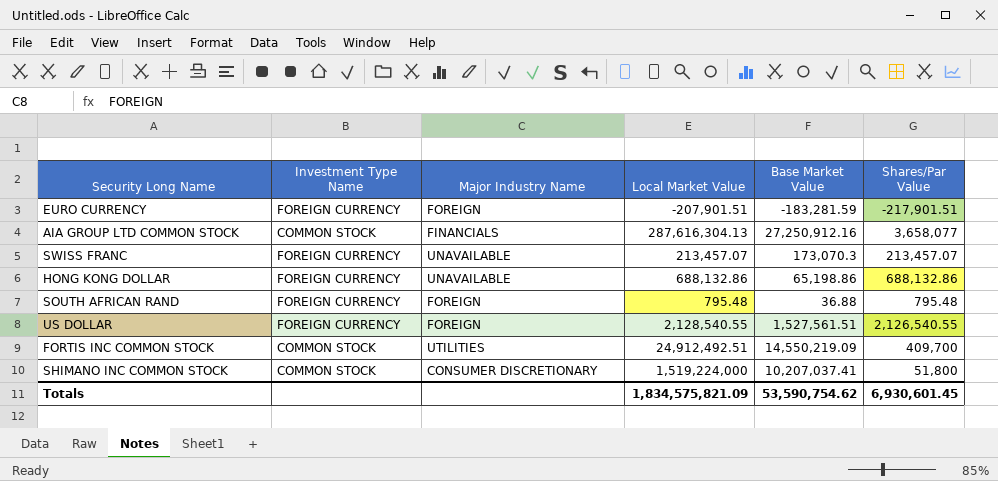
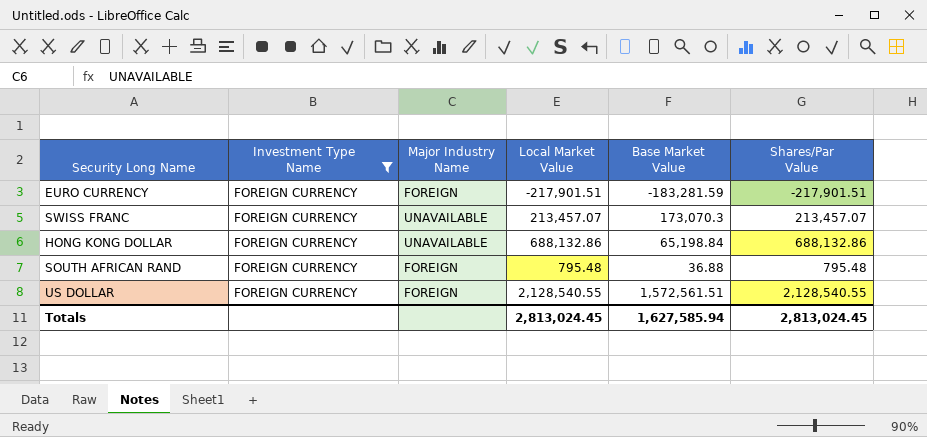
filter: none -> Investment Type Name = FOREIGN CURRENCY
EURO CURRENCY | Local Market Value: -207,901.51 -> -217,901.51
HONG KONG DOLLAR | Base Market Value: 65,198.86 -> 65,198.84
US DOLLAR | Base Market Value: 1,527,561.51 -> 1,572,561.51
US DOLLAR | Shares/Par Value: 2,126,540.55 -> 2,128,540.55
Totals | Local Market Value: 1,834,575,821.09 -> 2,813,024.45
Totals | Base Market Value: 53,590,754.62 -> 1,627,585.94
Totals | Shares/Par Value: 6,930,601.45 -> 2,813,024.45

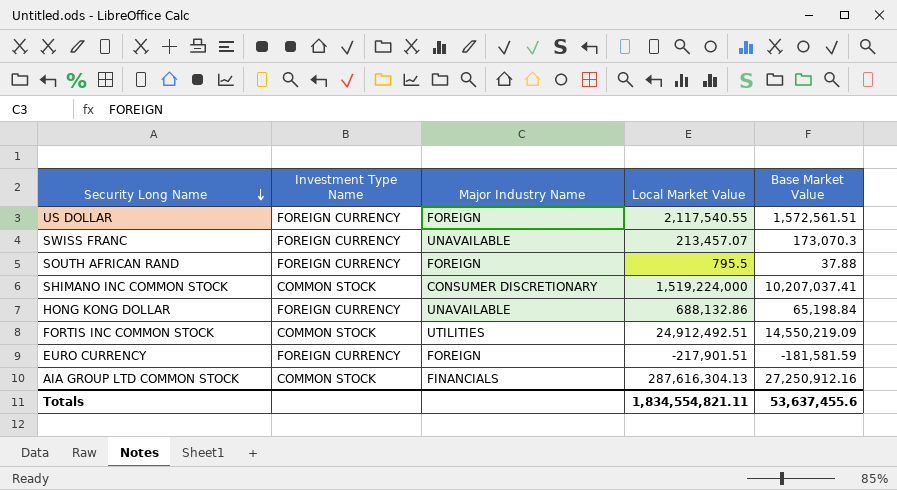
filter: Investment Type Name = FOREIGN CURRENCY -> none
row order: none -> Security Long Name descending
column Shares/Par Value | position: 6 -> none
US DOLLAR | Local Market Value: 2,128,540.55 -> 2,117,540.55
SOUTH AFRICAN RAND | Local Market Value: 795.48 -> 795.5
SOUTH AFRICAN RAND | Base Market Value: 36.88 -> 37.88
EURO CURRENCY | Base Market Value: -183,281.59 -> -181,581.59
Totals | Local Market Value: 2,813,024.45 -> 1,834,554,821.11
Totals | Base Market Value: 1,627,585.94 -> 53,637,455.6

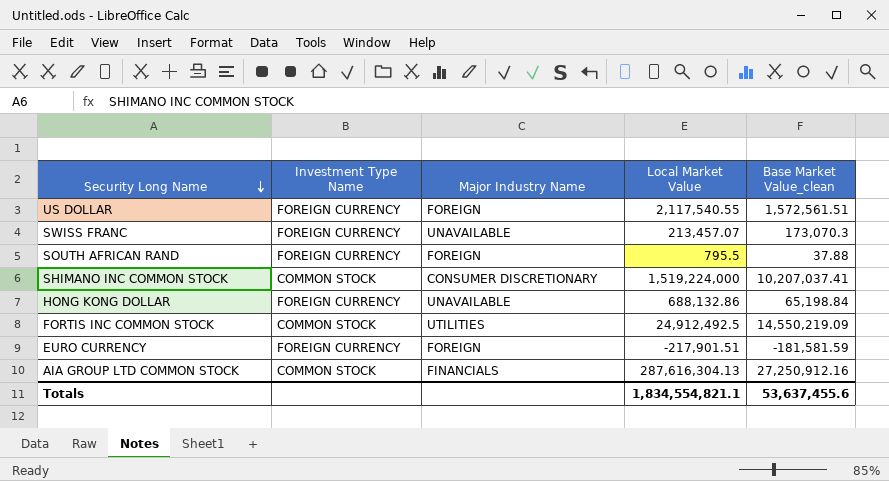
column name: Base Market Value -> Base Market Value_clean
FORTIS INC COMMON STOCK | Local Market Value: 24,912,492.51 -> 24,912,492.5
Totals | Local Market Value: 1,834,554,821.11 -> 1,834,554,821.1

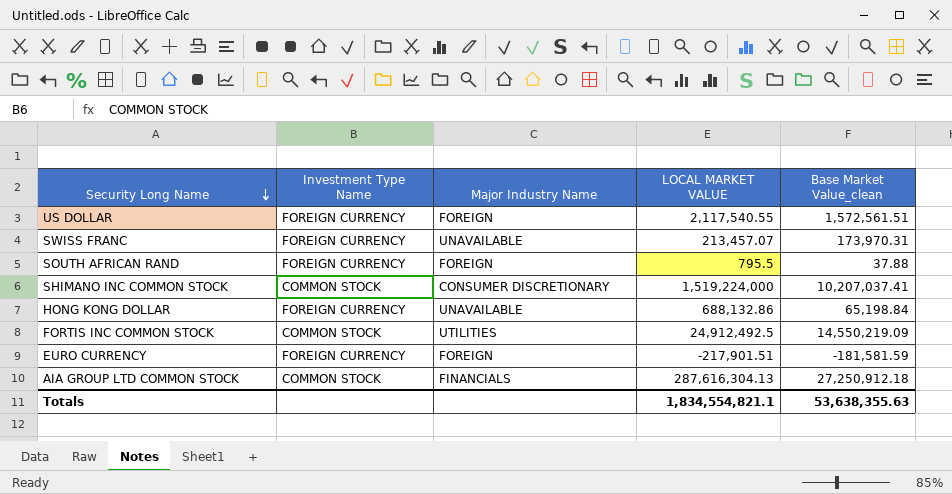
column name: Local Market Value -> LOCAL MARKET VALUE
SWISS FRANC | Base Market Value_clean: 173,070.3 -> 173,970.31
AIA GROUP LTD COMMON STOCK | Base Market Value_clean: 27,250,912.16 -> 27,250,912.18
Totals | Base Market Value_clean: 53,637,455.6 -> 53,638,355.63

